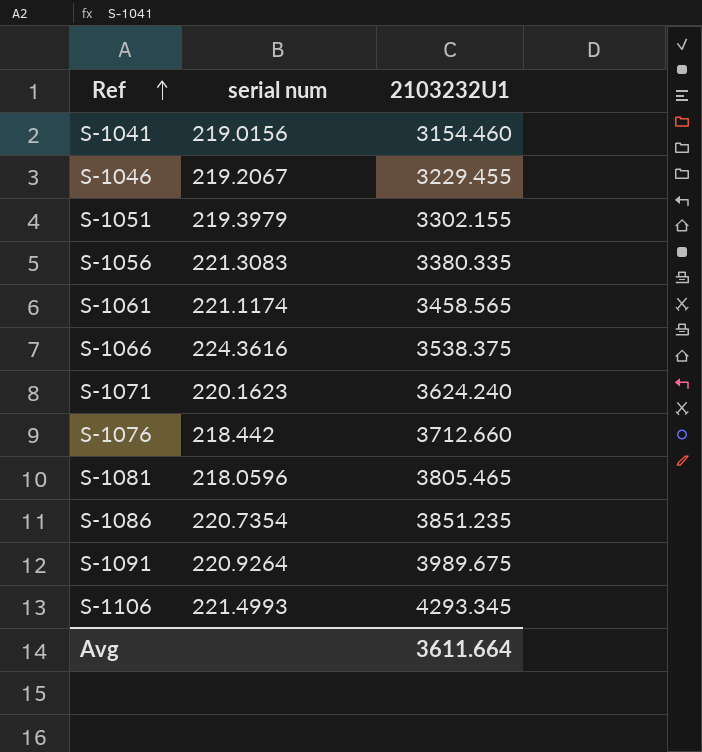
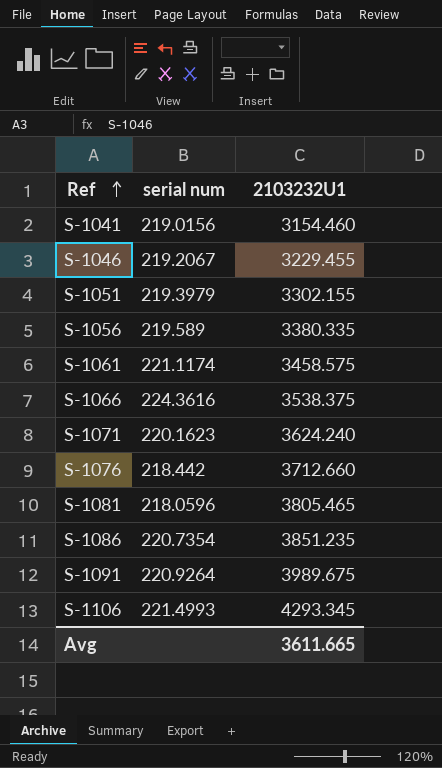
S-1056 | serial num: 221.3083 -> 219.589
S-1061 | 2103232U1: 3458.565 -> 3458.575
Avg | 2103232U1: 3611.664 -> 3611.665

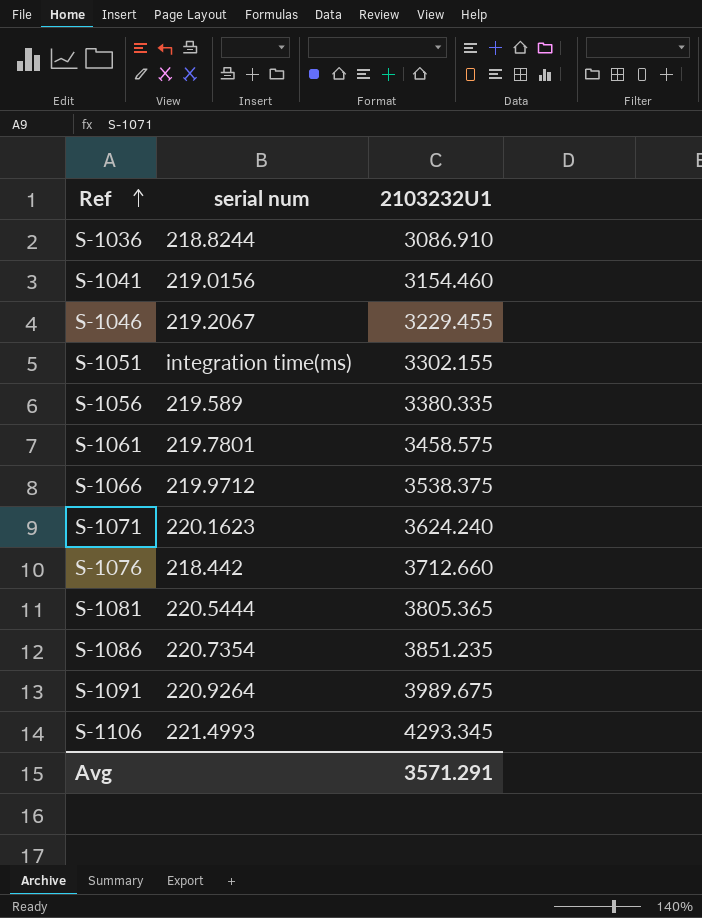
row S-1036: none -> 218.8244 | 3086.910
S-1051 | serial num: 219.3979 -> integration time(ms)
S-1061 | serial num: 221.1174 -> 219.7801
S-1066 | serial num: 224.3616 -> 219.9712
S-1081 | serial num: 218.0596 -> 220.5444
S-1081 | 2103232U1: 3805.465 -> 3805.365
Avg | 2103232U1: 3611.665 -> 3571.291

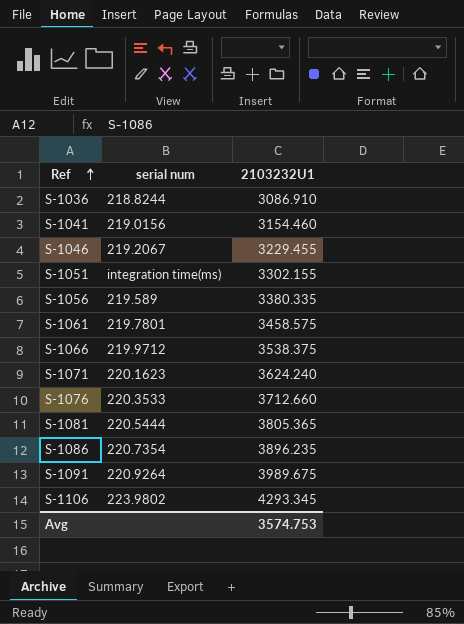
S-1076 | serial num: 218.442 -> 220.3533
S-1086 | 2103232U1: 3851.235 -> 3896.235
S-1106 | serial num: 221.4993 -> 223.9802
Avg | 2103232U1: 3571.291 -> 3574.753

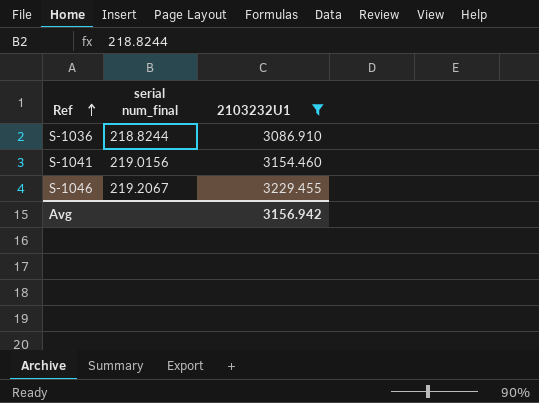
filter: none -> 2103232U1 <= 3229.455
column name: serial num -> serial num_final
Avg | 2103232U1: 3574.753 -> 3156.942

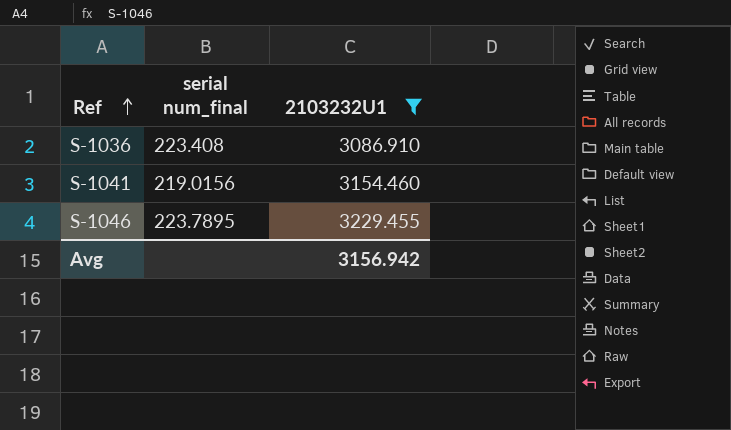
S-1036 | serial num_final: 218.8244 -> 223.408
S-1046 | serial num_final: 219.2067 -> 223.7895

